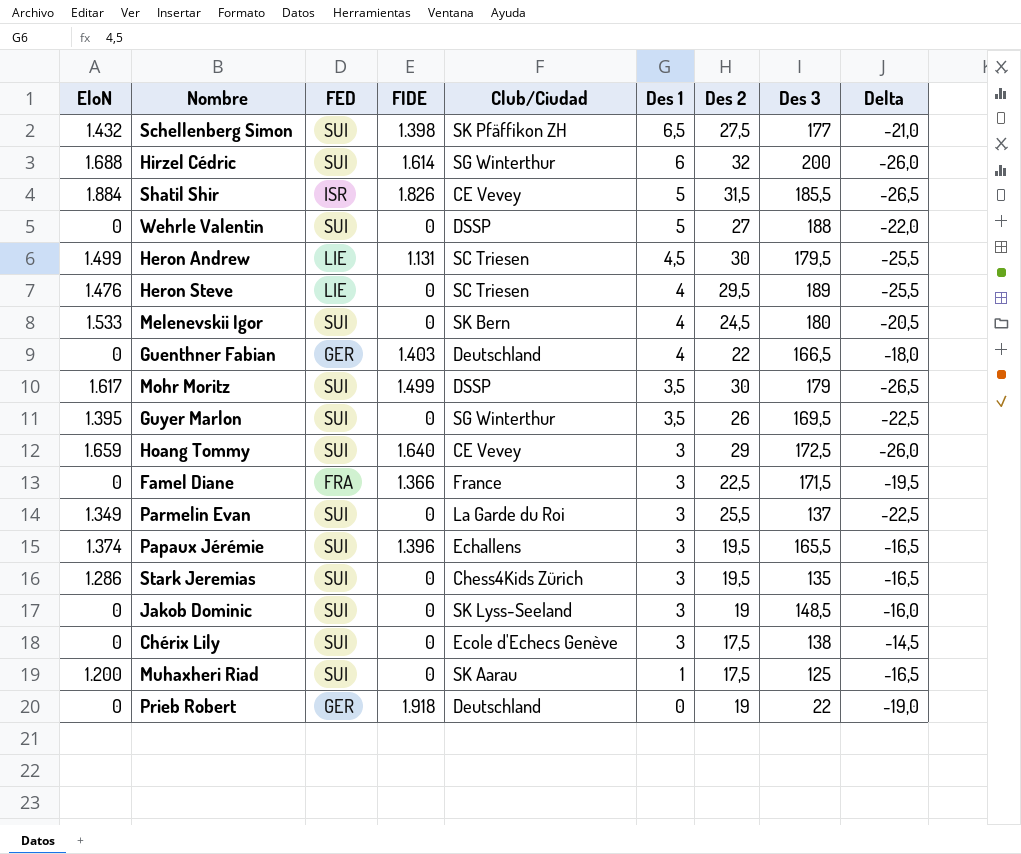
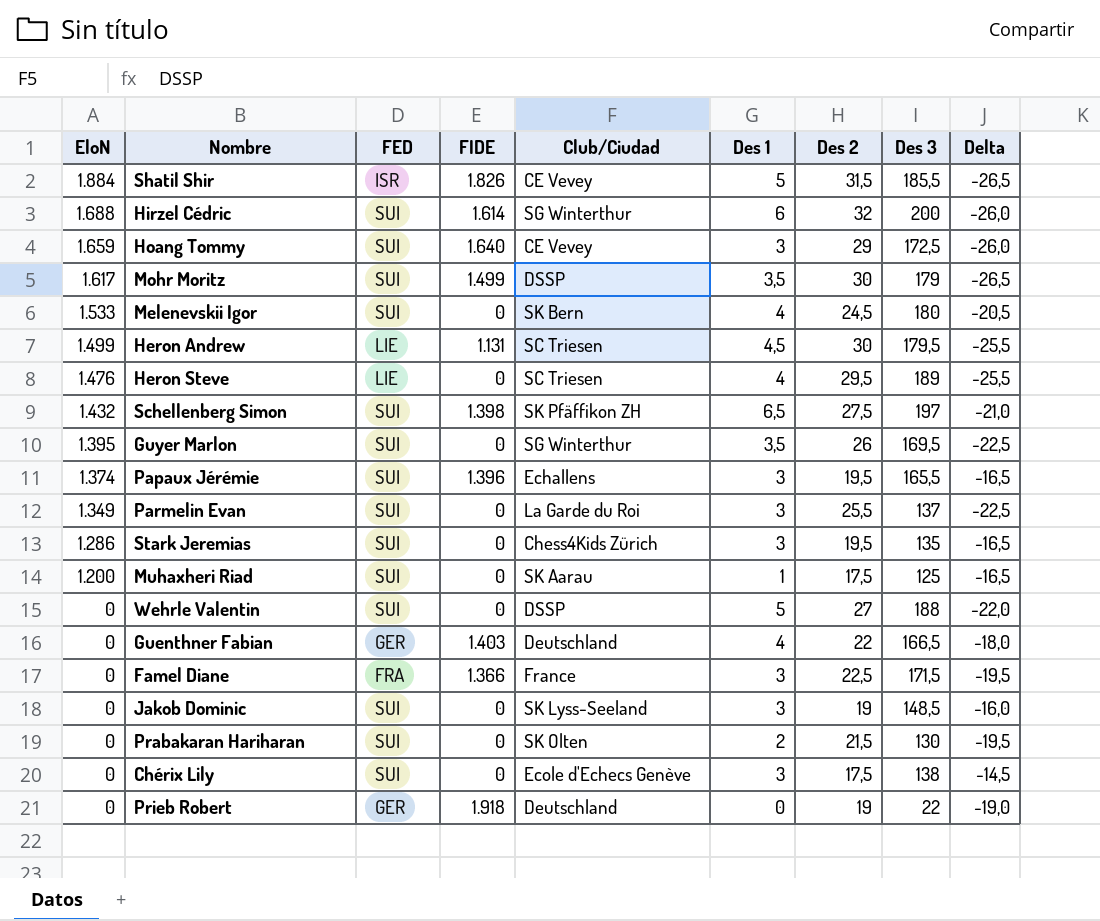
row order: Des 1 descending -> EloN descending
Schellenberg Simon | Des 3: 177 -> 197
row Prabakaran Hariharan: none -> 0 | SUI | 0 | SK Olten | 2 | 21,5 | 130 | -19,5

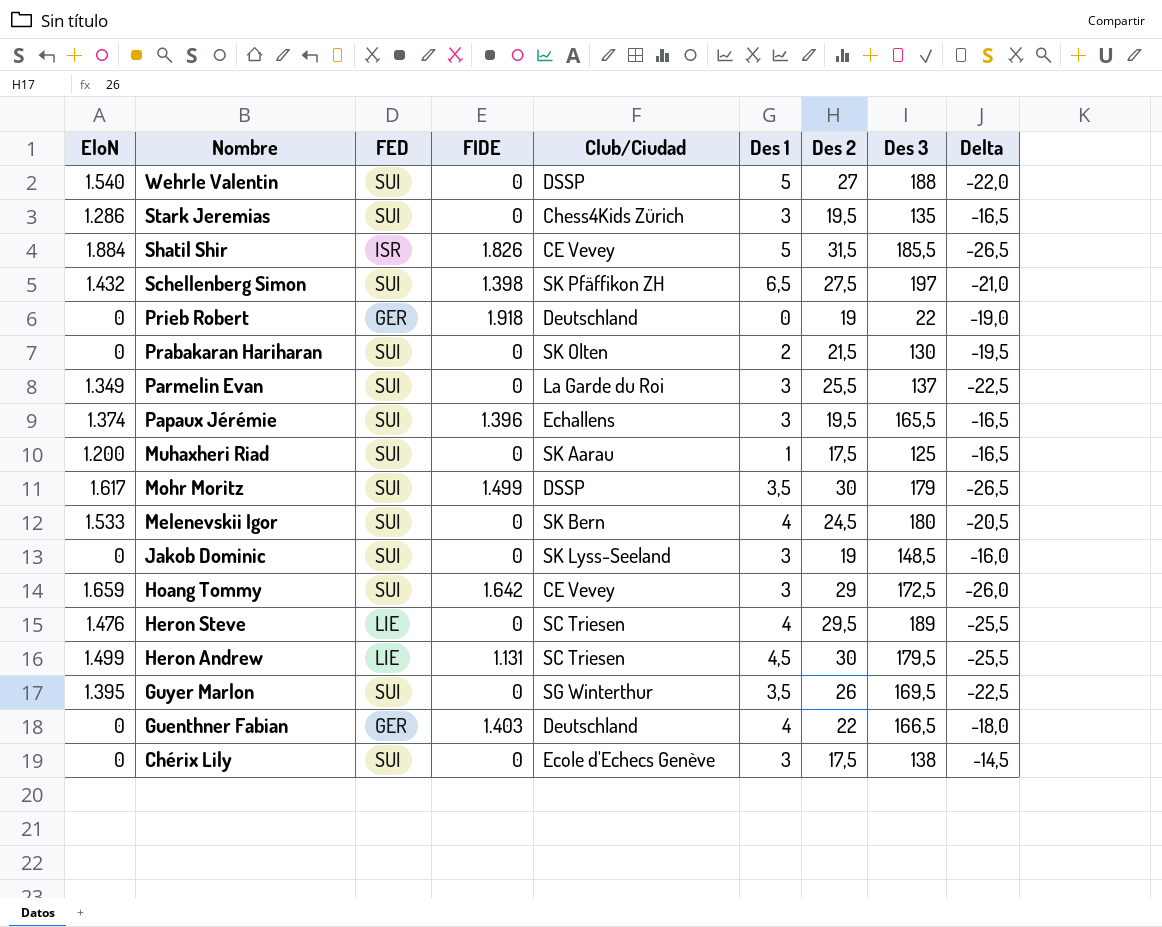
row order: EloN descending -> Nombre descending
row Hirzel Cédric: 1.688 | SUI | 1.614 | SG Winterthur | 6 | 32 | 200 | -26,0 -> none
row Famel Diane: 0 | FRA | 1.366 | France | 3 | 22,5 | 171,5 | -19,5 -> none
Wehrle Valentin | EloN: 0 -> 1.540
Hoang Tommy | FIDE: 1.640 -> 1.642

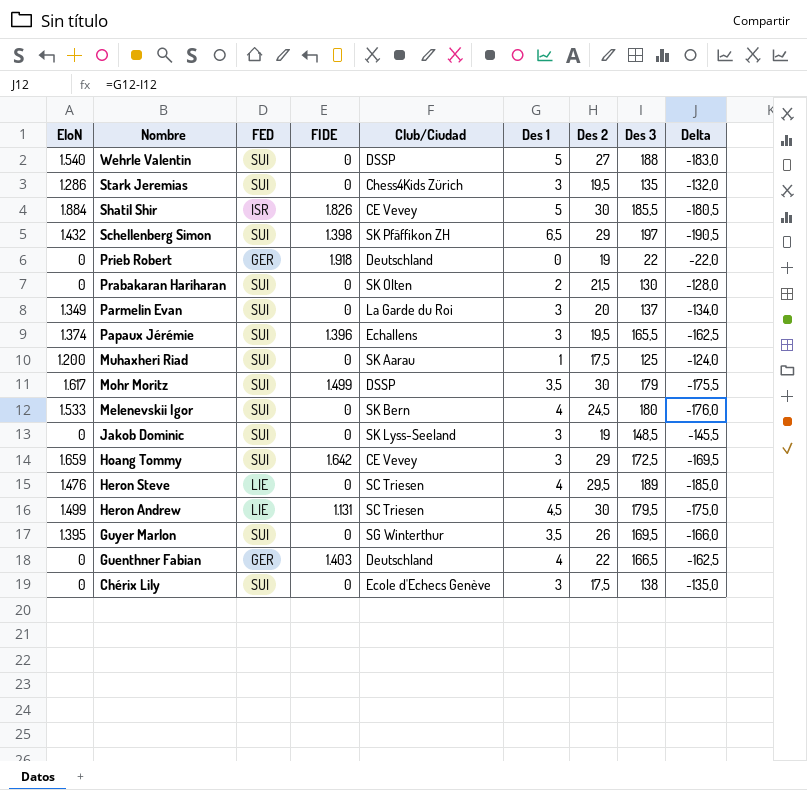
column Delta | formula: [Des 1] - [Des 2] -> [Des 1] - [Des 3]
Shatil Shir | Des 2: 31,5 -> 30
Schellenberg Simon | Des 2: 27,5 -> 29
Parmelin Evan | Des 2: 25,5 -> 20

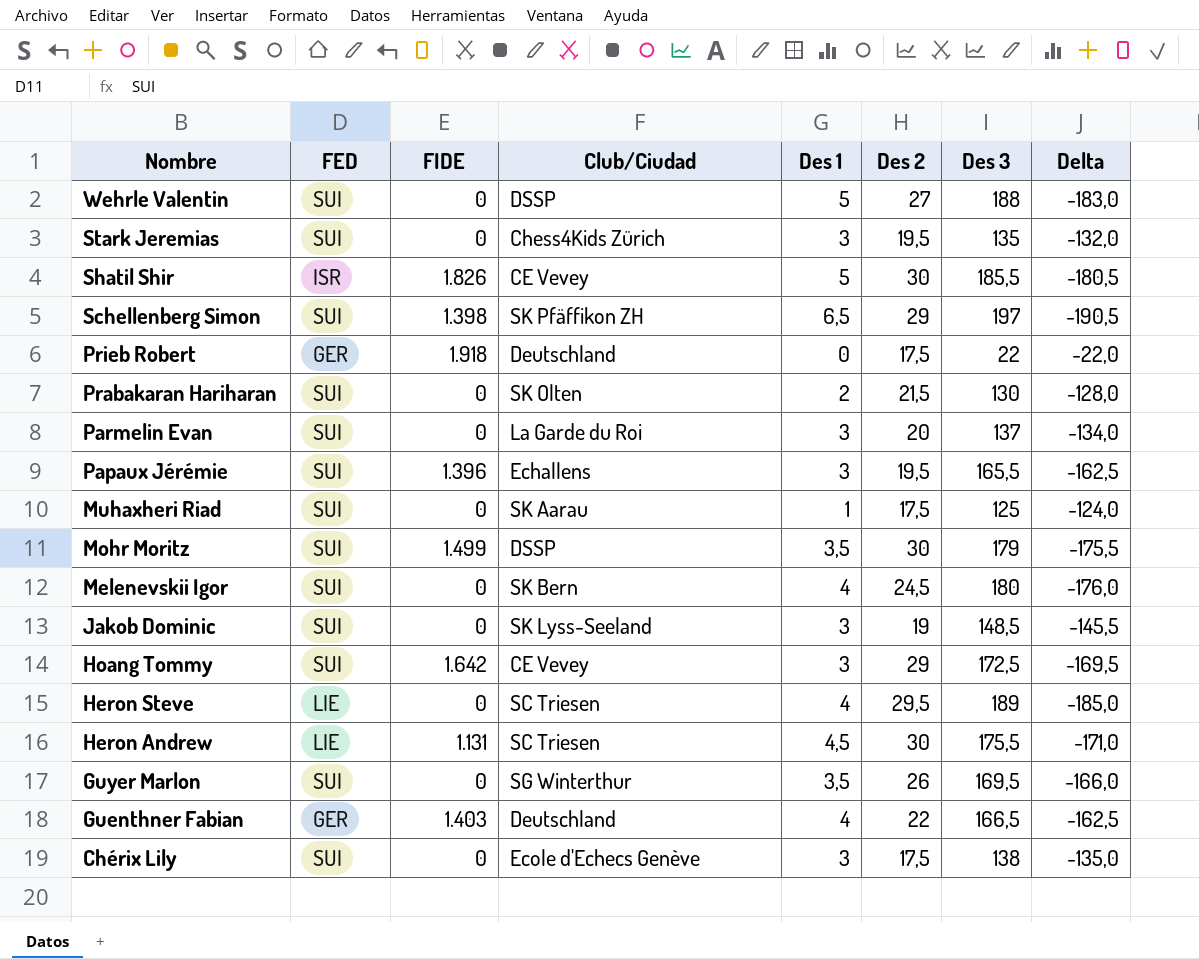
column EloN | position: 1 -> none
Prieb Robert | Des 2: 19 -> 17,5
Heron Andrew | Des 3: 179,5 -> 175,5
Heron Andrew | Delta: -175,0 -> -171,0

